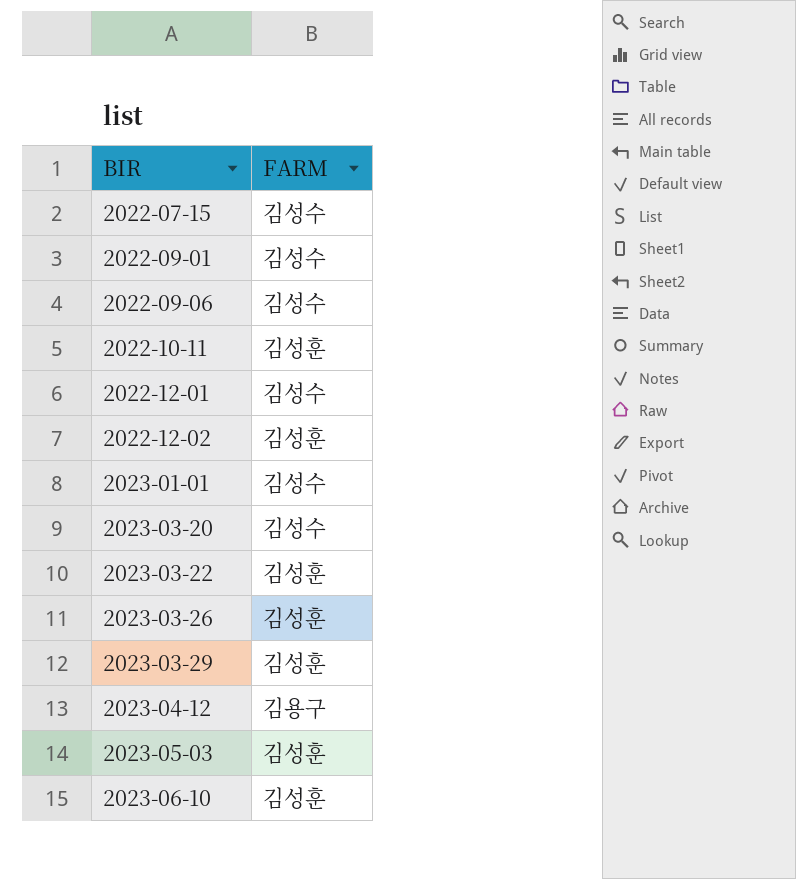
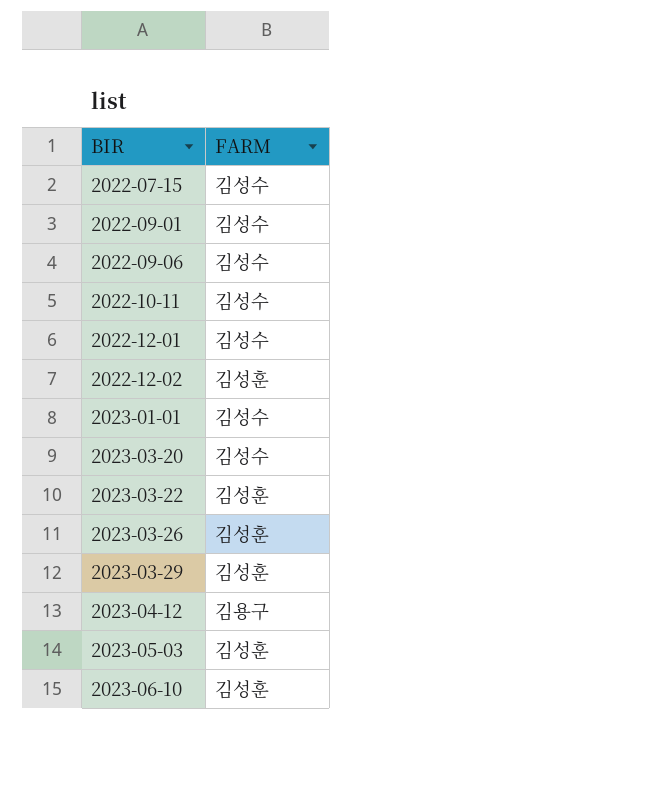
2022-10-11 | FARM: 김성훈 -> 김성수

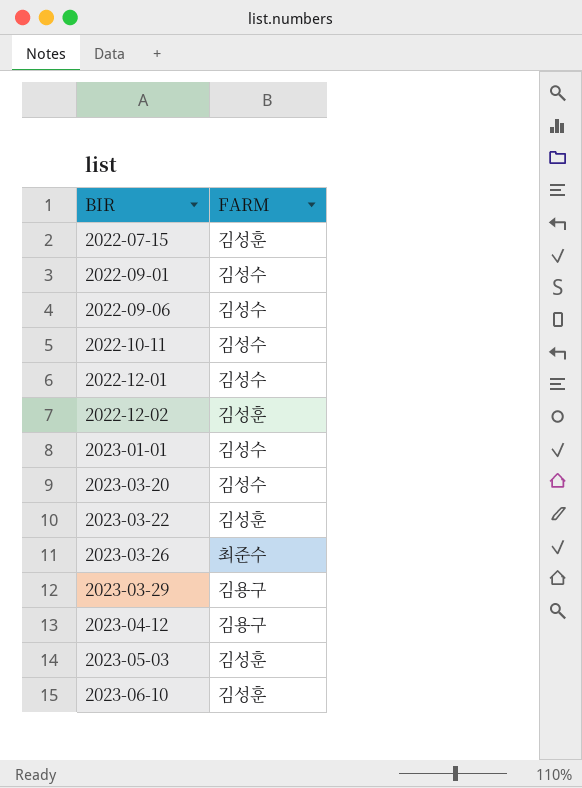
2022-07-15 | FARM: 김성수 -> 김성훈
2023-03-26 | FARM: 김성훈 -> 최준수
2023-03-29 | FARM: 김성훈 -> 김용구

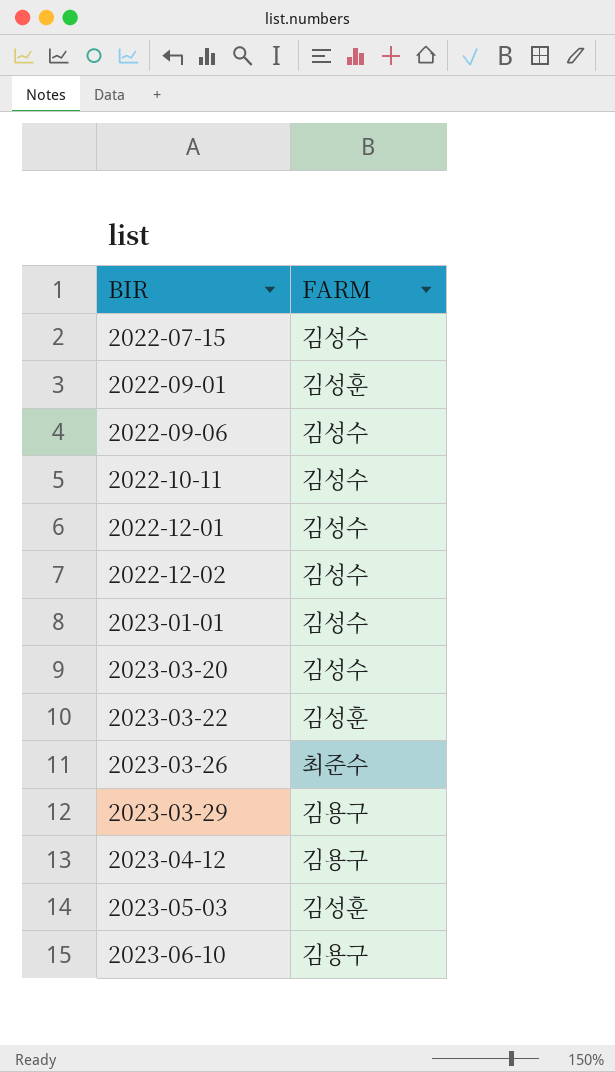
2022-07-15 | FARM: 김성훈 -> 김성수
2022-09-01 | FARM: 김성수 -> 김성훈
2022-12-02 | FARM: 김성훈 -> 김성수
2023-06-10 | FARM: 김성훈 -> 김용구

